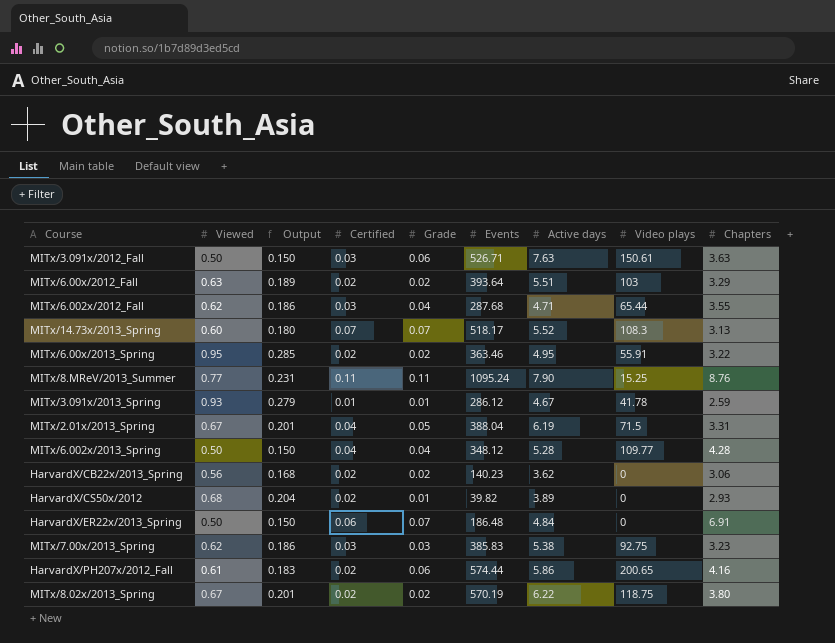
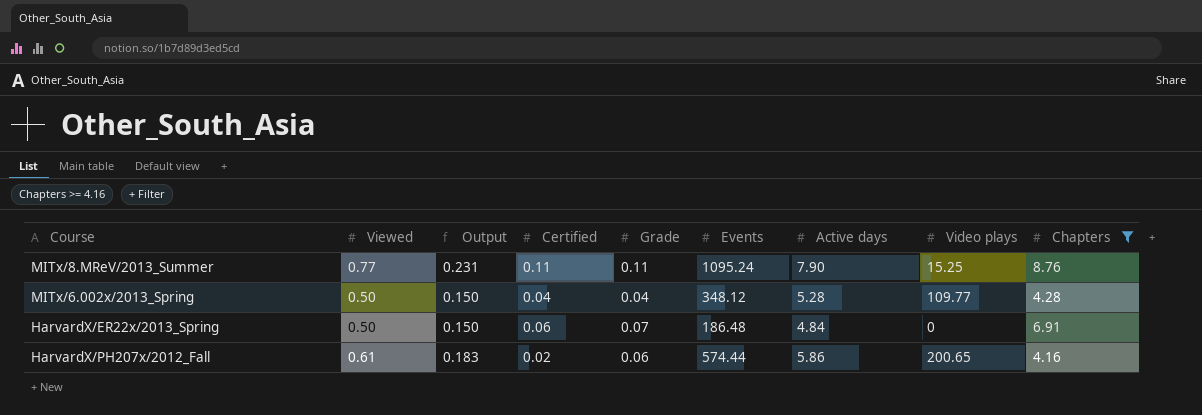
filter: none -> Chapters >= 4.16

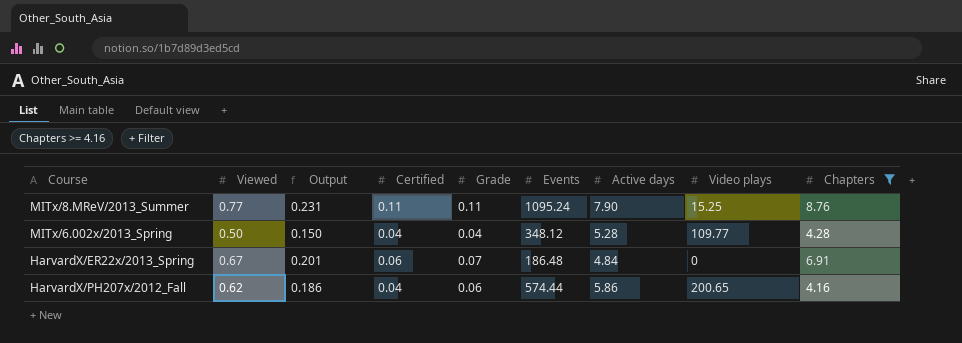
HarvardX/ER22x/2013_Spring | Viewed: 0.50 -> 0.67
HarvardX/ER22x/2013_Spring | Output: 0.150 -> 0.201
HarvardX/PH207x/2012_Fall | Viewed: 0.61 -> 0.62
HarvardX/PH207x/2012_Fall | Output: 0.183 -> 0.186
HarvardX/PH207x/2012_Fall | Certified: 0.02 -> 0.04

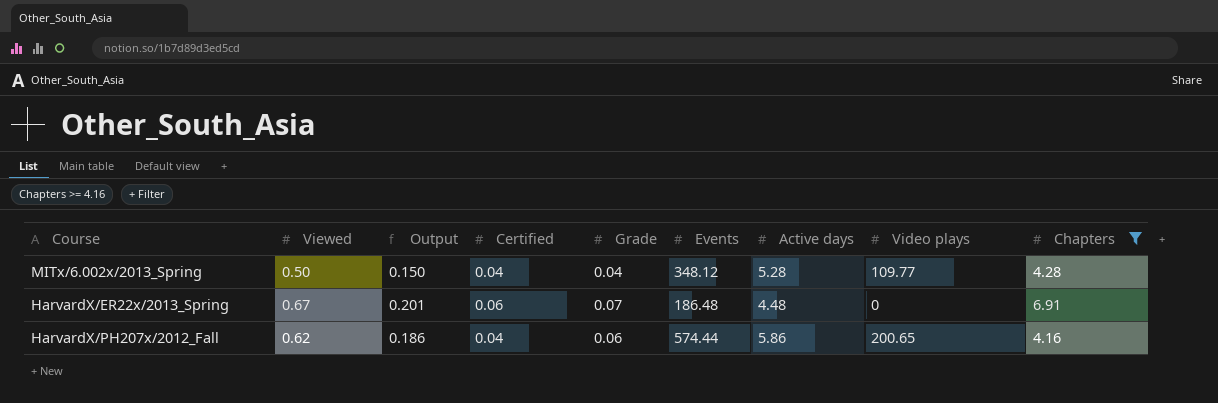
row MITx/8.MReV/2013_Summer: 0.77 | 0.231 | 0.11 | 0.11 | 1095.24 | 7.90 | 15.25 | 8.76 -> none
HarvardX/ER22x/2013_Spring | Active days: 4.84 -> 4.48

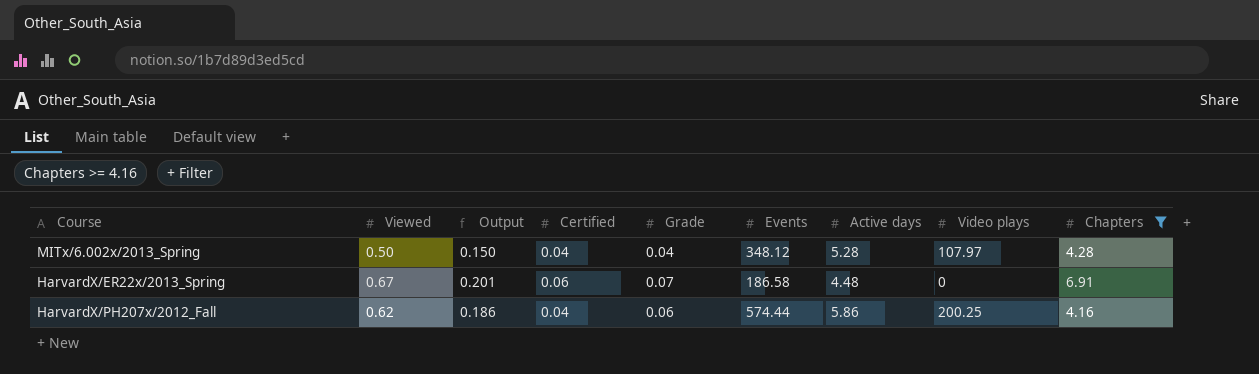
MITx/6.002x/2013_Spring | Video plays: 109.77 -> 107.97
HarvardX/ER22x/2013_Spring | Events: 186.48 -> 186.58
HarvardX/PH207x/2012_Fall | Video plays: 200.65 -> 200.25

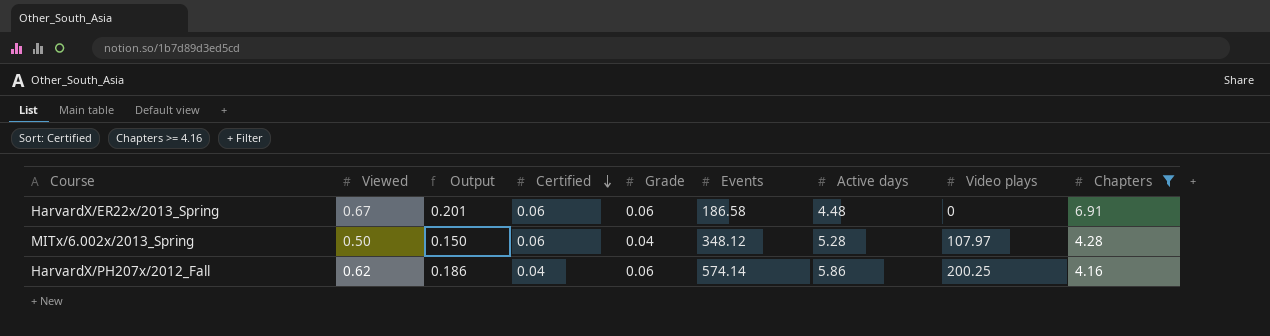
row order: none -> Certified descending
HarvardX/ER22x/2013_Spring | Grade: 0.07 -> 0.06
MITx/6.002x/2013_Spring | Certified: 0.04 -> 0.06
HarvardX/PH207x/2012_Fall | Events: 574.44 -> 574.14

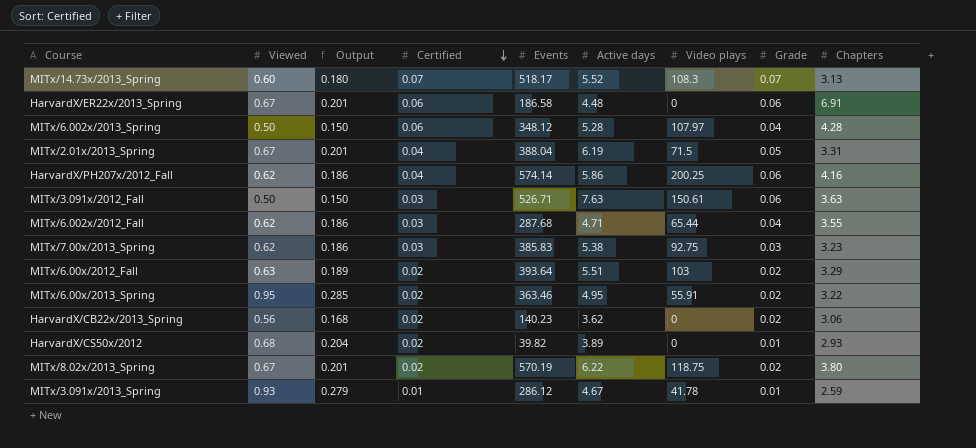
filter: Chapters >= 4.16 -> none
column Grade | position: 5 -> 8

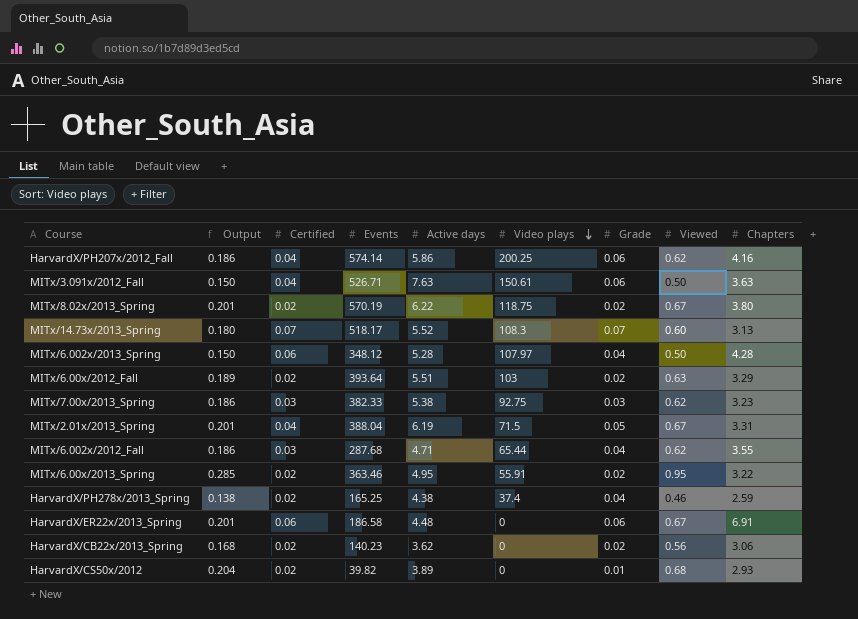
row order: Certified descending -> Video plays descending
column Viewed | position: 2 -> 8
row MITx/3.091x/2013_Spring: 0.93 | 0.279 | 0.01 | 286.12 | 4.67 | 41.78 | 0.01 | 2.59 -> none
MITx/3.091x/2012_Fall | Certified: 0.03 -> 0.04
MITx/7.00x/2013_Spring | Events: 385.83 -> 382.33
row HarvardX/PH278x/2013_Spring: none -> 0.138 | 0.02 | 165.25 | 4.38 | 37.4 | 0.04 | 0.46 | 2.59

